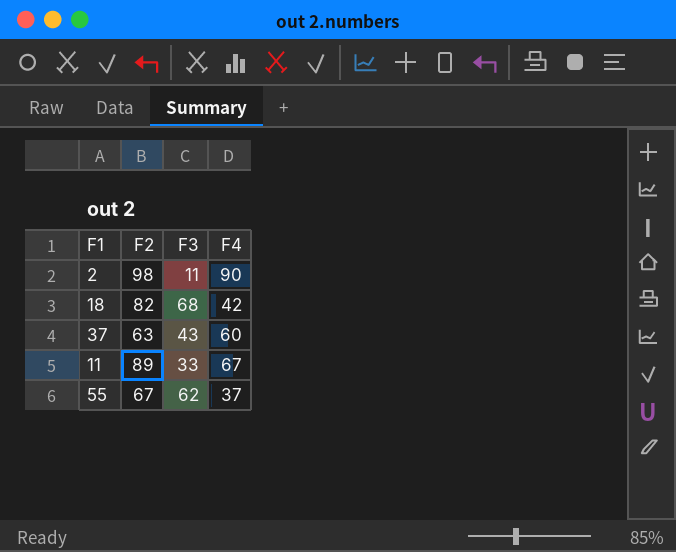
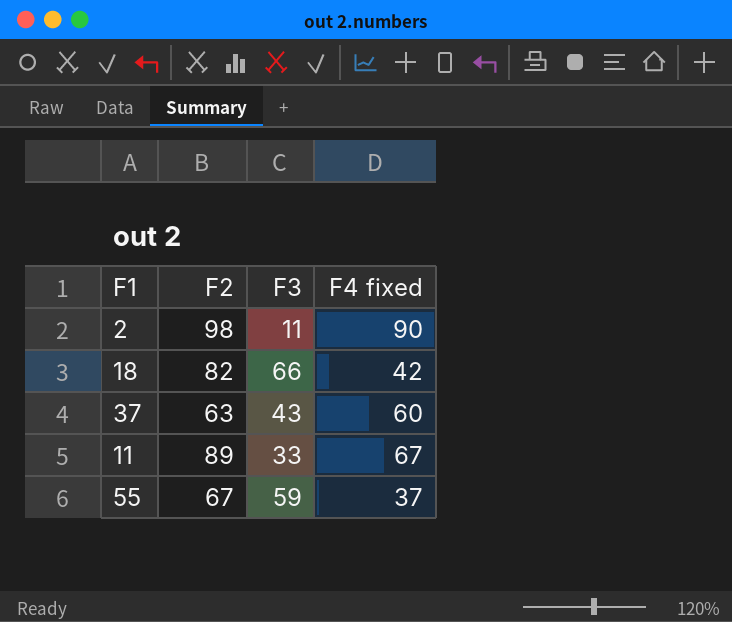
column name: F4 -> F4 fixed
18 | F3: 68 -> 66
55 | F3: 62 -> 59

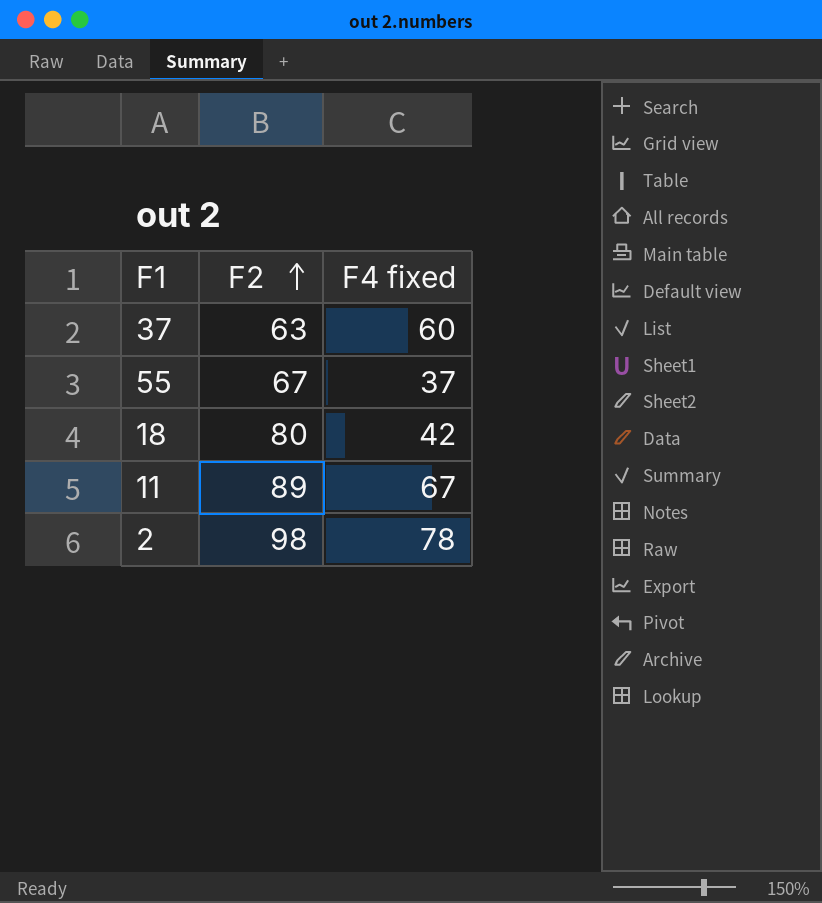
row order: none -> F2 ascending
column F3 | position: 3 -> none
18 | F2: 82 -> 80
2 | F4 fixed: 90 -> 78

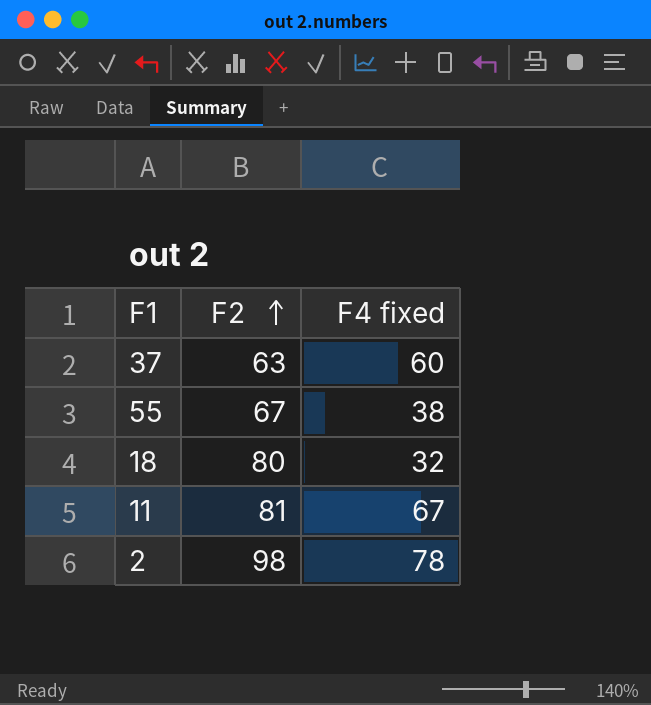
55 | F4 fixed: 37 -> 38
18 | F4 fixed: 42 -> 32
11 | F2: 89 -> 81

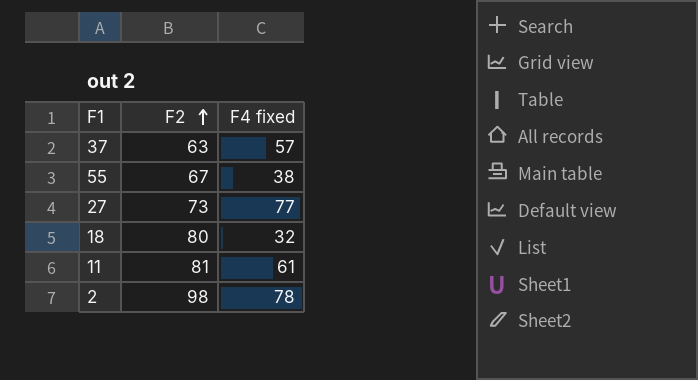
37 | F4 fixed: 60 -> 57
row 27: none -> 73 | 77
11 | F4 fixed: 67 -> 61

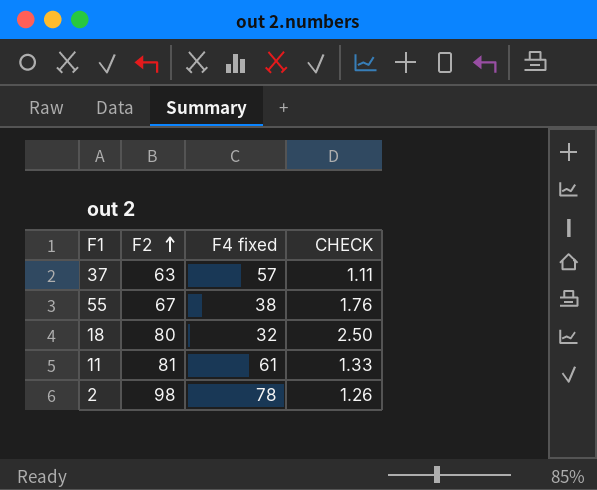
column CHECK | formula: none -> [F2] / [F4 fixed]
row 27: 73 | 77 -> none

